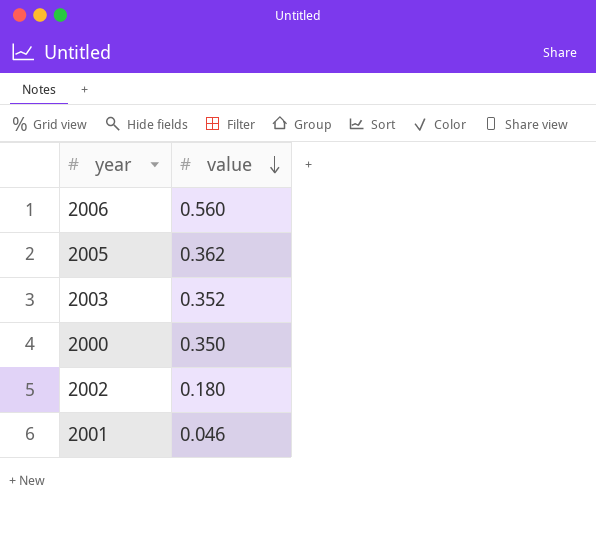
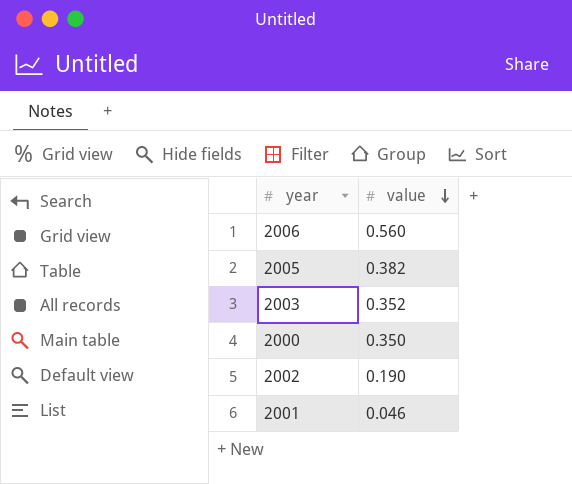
2005 | value: 0.362 -> 0.382
2002 | value: 0.180 -> 0.190

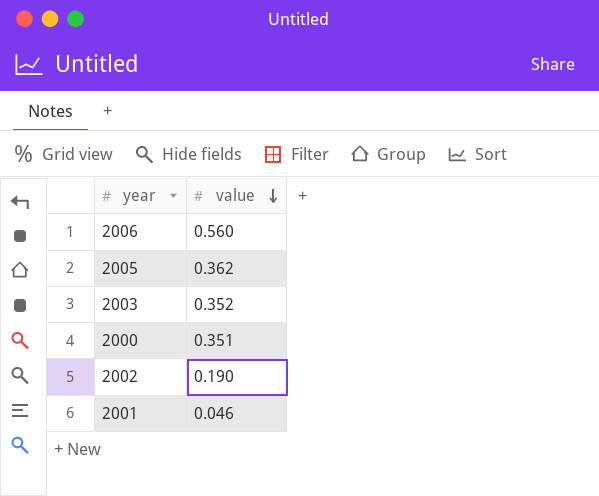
2005 | value: 0.382 -> 0.362
2000 | value: 0.350 -> 0.351

